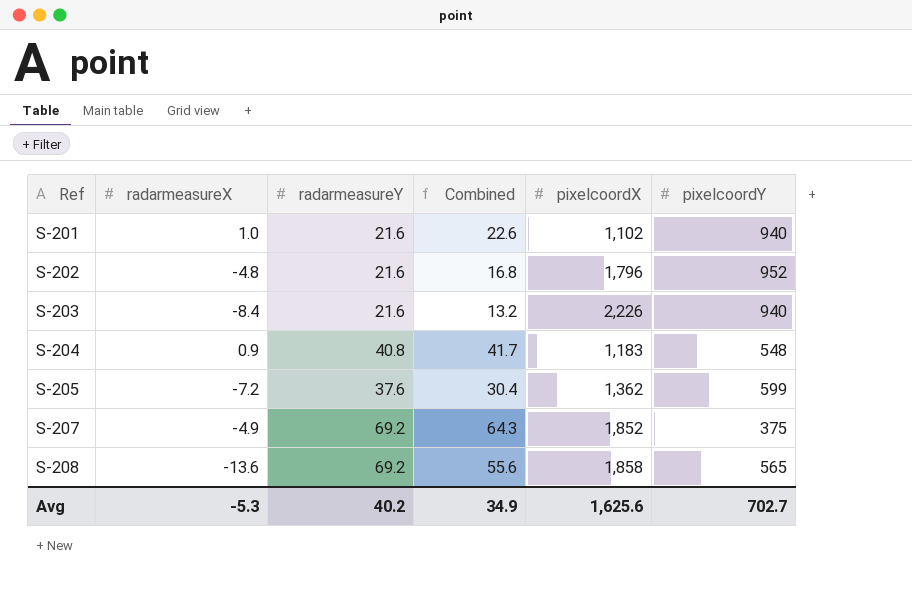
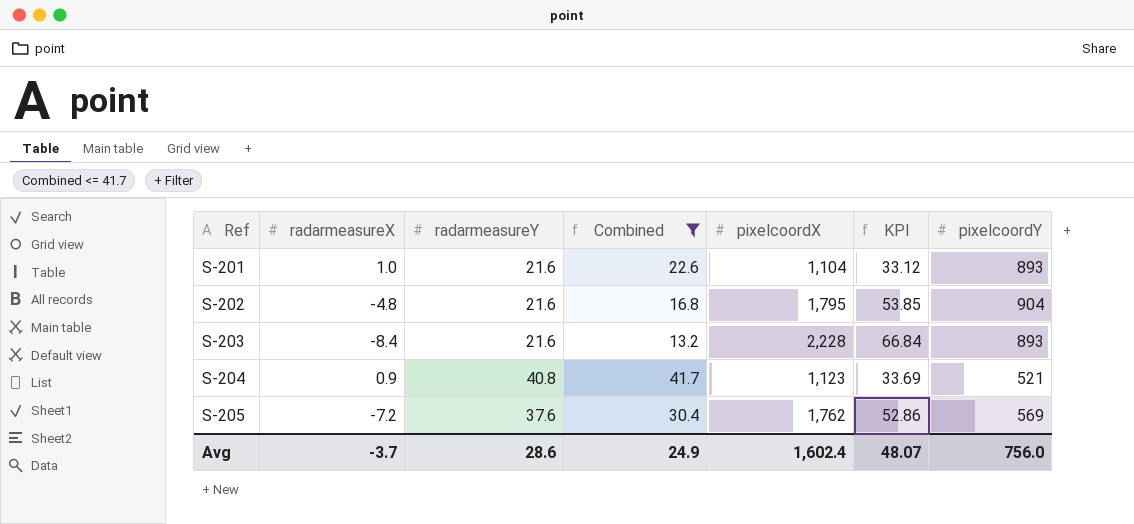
filter: none -> Combined <= 41.7
column KPI | formula: none -> [pixelcoordX] * 0.03
S-201 | pixelcoordX: 1,102 -> 1,104
S-201 | pixelcoordY: 940 -> 893
S-202 | pixelcoordX: 1,796 -> 1,795
S-202 | pixelcoordY: 952 -> 904
S-203 | pixelcoordX: 2,226 -> 2,228
S-203 | pixelcoordY: 940 -> 893
S-204 | pixelcoordX: 1,183 -> 1,123
S-204 | pixelcoordY: 548 -> 521
S-205 | pixelcoordX: 1,362 -> 1,762
S-205 | pixelcoordY: 599 -> 569
Avg | radarmeasureX: -5.3 -> -3.7
Avg | radarmeasureY: 40.2 -> 28.6
Avg | Combined: 34.9 -> 24.9
Avg | pixelcoordX: 1,625.6 -> 1,602.4
Avg | pixelcoordY: 702.7 -> 756.0

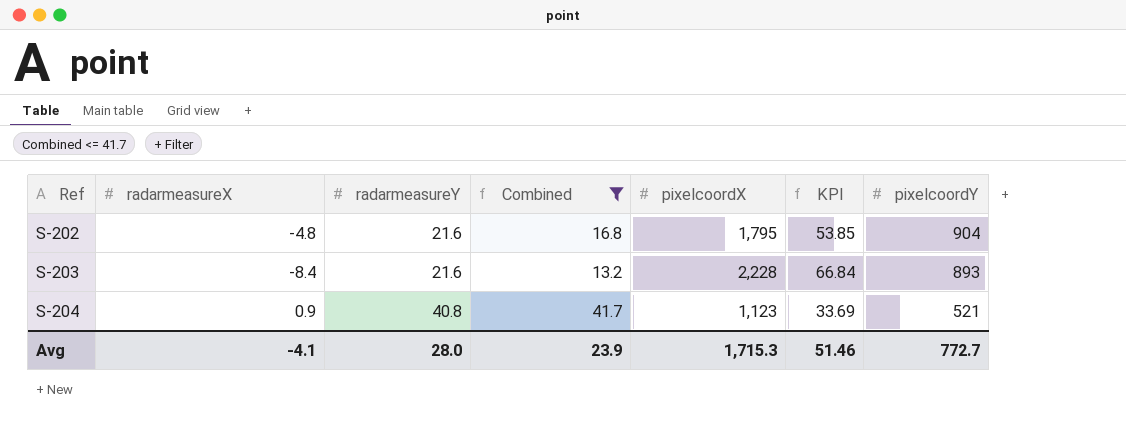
row S-201: 1.0 | 21.6 | 22.6 | 1,104 | 33.12 | 893 -> none
row S-205: -7.2 | 37.6 | 30.4 | 1,762 | 52.86 | 569 -> none
Avg | radarmeasureX: -3.7 -> -4.1
Avg | radarmeasureY: 28.6 -> 28.0
Avg | Combined: 24.9 -> 23.9
Avg | pixelcoordX: 1,602.4 -> 1,715.3
Avg | KPI: 48.07 -> 51.46
Avg | pixelcoordY: 756.0 -> 772.7

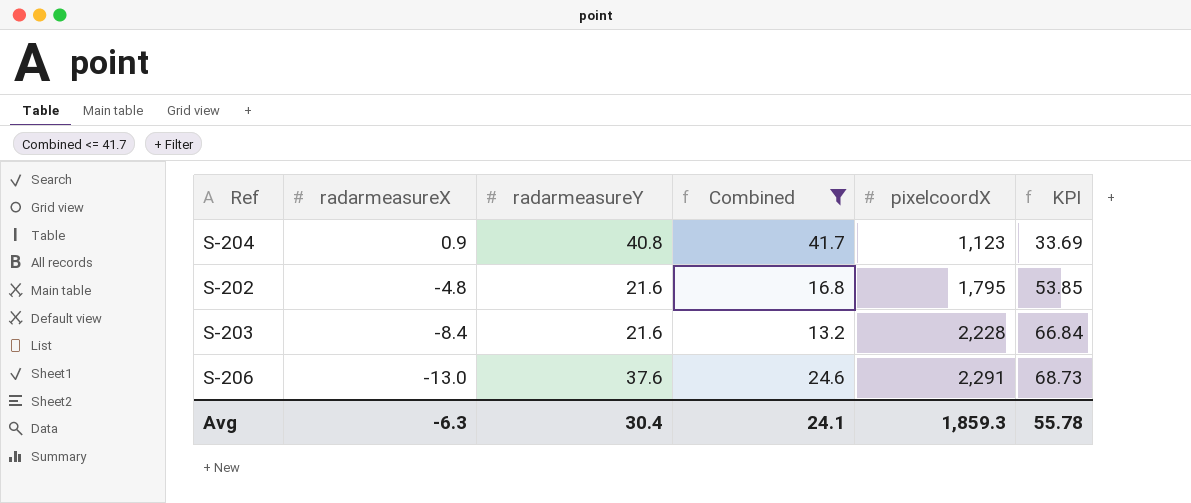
row order: Ref ascending -> radarmeasureX descending
column pixelcoordY | position: 7 -> none
row S-206: none -> -13.0 | 37.6 | 24.6 | 2,291 | 68.73
Avg | radarmeasureX: -4.1 -> -6.3
Avg | radarmeasureY: 28.0 -> 30.4
Avg | Combined: 23.9 -> 24.1
Avg | pixelcoordX: 1,715.3 -> 1,859.3
Avg | KPI: 51.46 -> 55.78

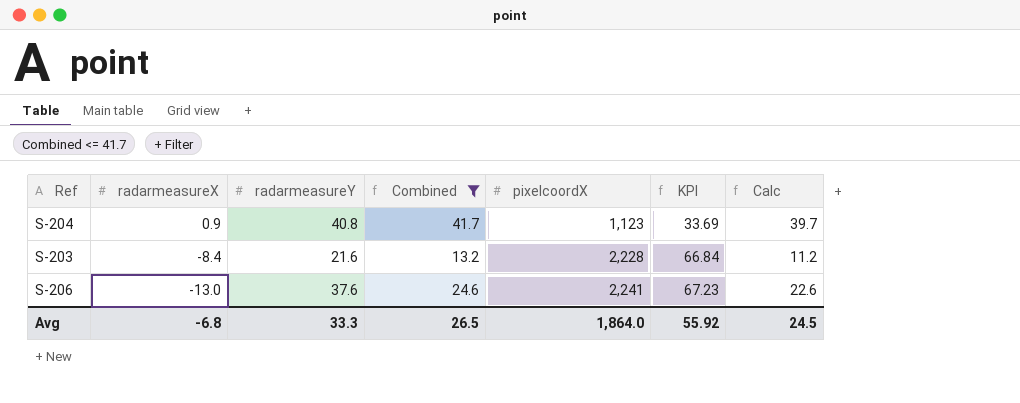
column Calc | formula: none -> [Combined] - 2
row S-202: -4.8 | 21.6 | 16.8 | 1,795 | 53.85 -> none
S-206 | pixelcoordX: 2,291 -> 2,241
S-206 | KPI: 68.73 -> 67.23
Avg | radarmeasureX: -6.3 -> -6.8
Avg | radarmeasureY: 30.4 -> 33.3
Avg | Combined: 24.1 -> 26.5
Avg | pixelcoordX: 1,859.3 -> 1,864.0
Avg | KPI: 55.78 -> 55.92

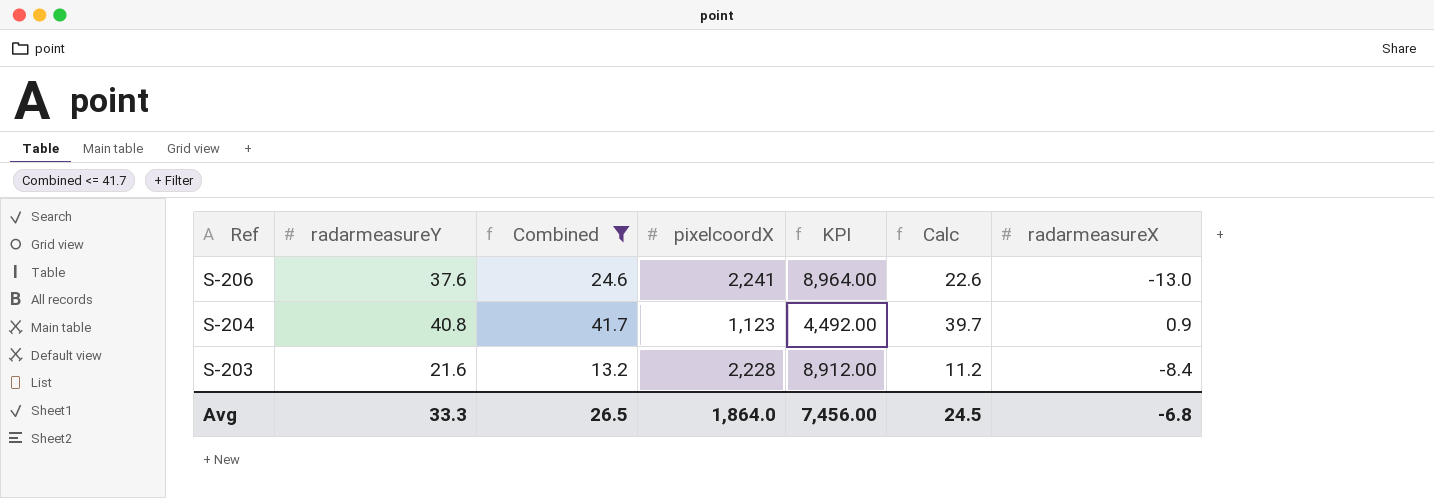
row order: radarmeasureX descending -> Ref descending
column KPI | formula: [pixelcoordX] * 0.03 -> [pixelcoordX] * 4
column radarmeasureX | position: 2 -> 7
Avg | KPI: 55.92 -> 7,456.00

